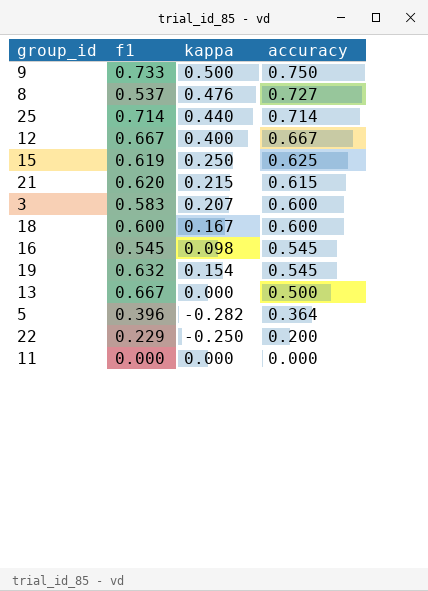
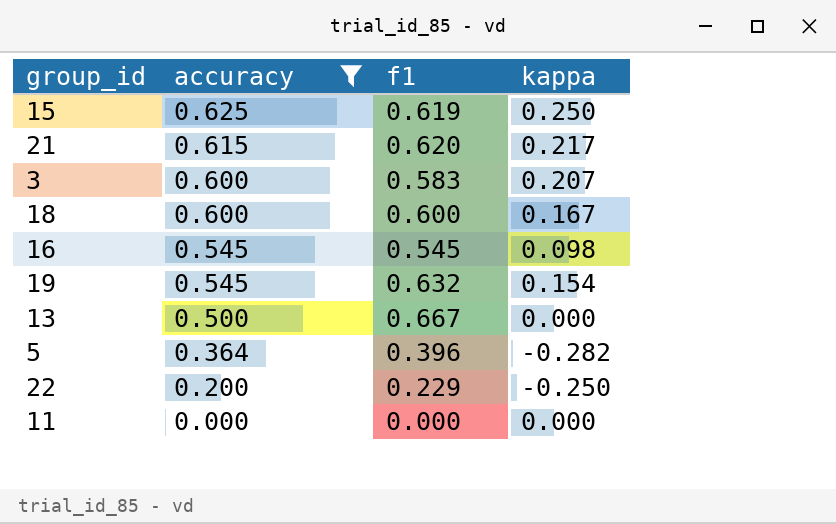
filter: none -> accuracy <= 0.625
column accuracy | position: 4 -> 2
21 | kappa: 0.215 -> 0.217

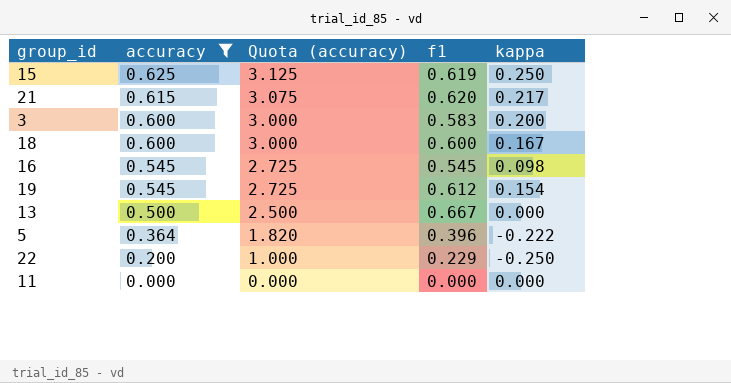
column Quota (accuracy) | formula: none -> [accuracy] * 5
3 | kappa: 0.207 -> 0.200
19 | f1: 0.632 -> 0.612
5 | kappa: -0.282 -> -0.222

